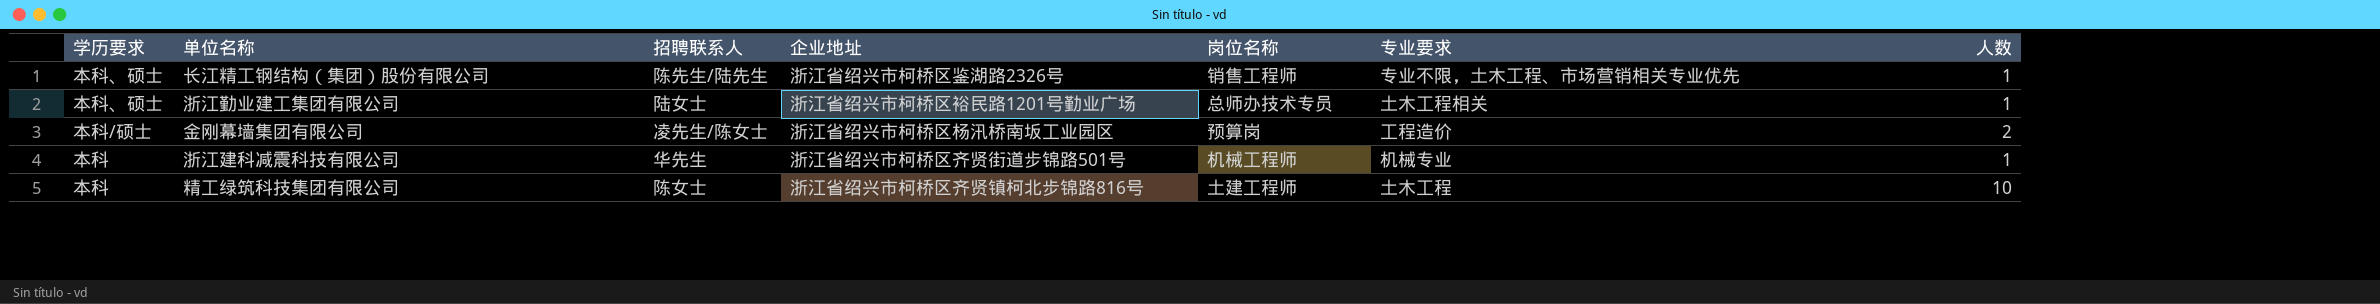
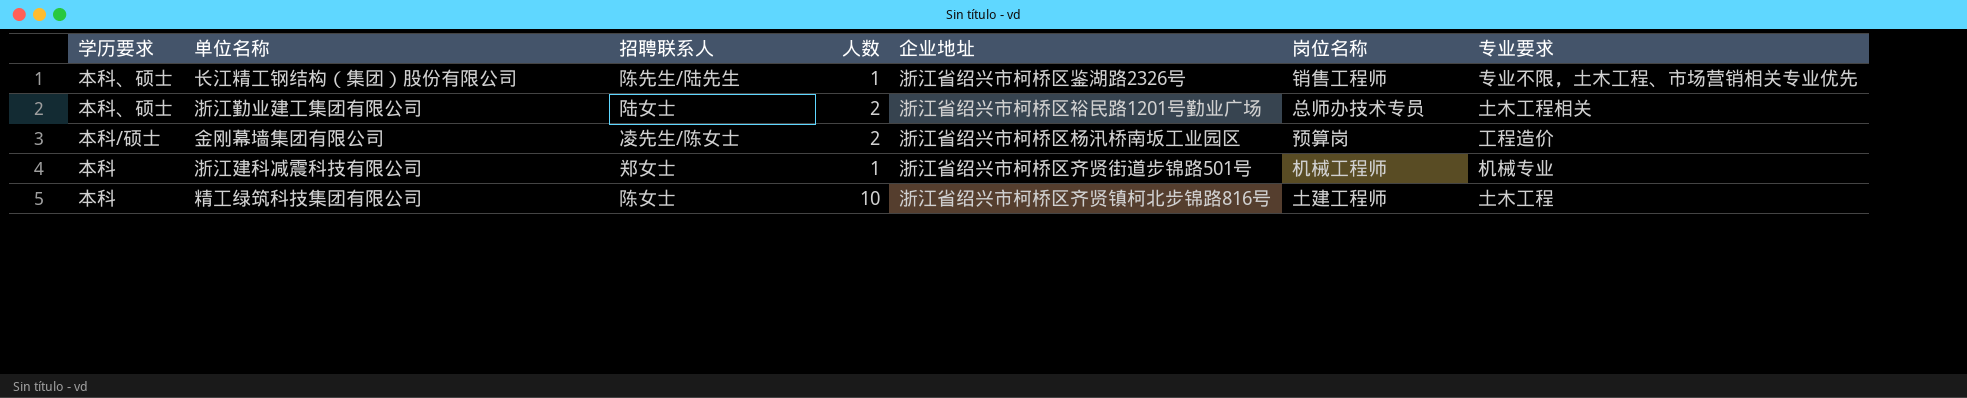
column 人数 | position: 7 -> 4
浙江勤业建工集团有限公司 | 人数: 1 -> 2
浙江建科减震科技有限公司 | 招聘联系人: 华先生 -> 郑女士

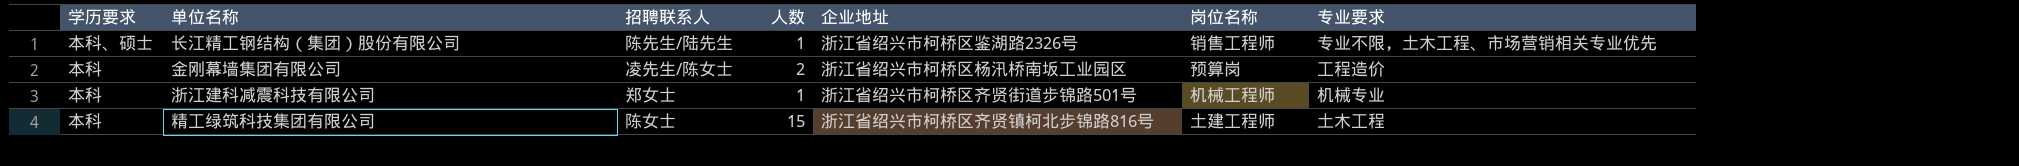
row 浙江勤业建工集团有限公司: 本科、硕士 | 陆女士 | 2 | 浙江省绍兴市柯桥区裕民路1201号勤业广场 | 总师办技术专员 | 土木工程相关 -> none
金刚幕墙集团有限公司 | 学历要求: 本科/硕士 -> 本科
精工绿筑科技集团有限公司 | 人数: 10 -> 15

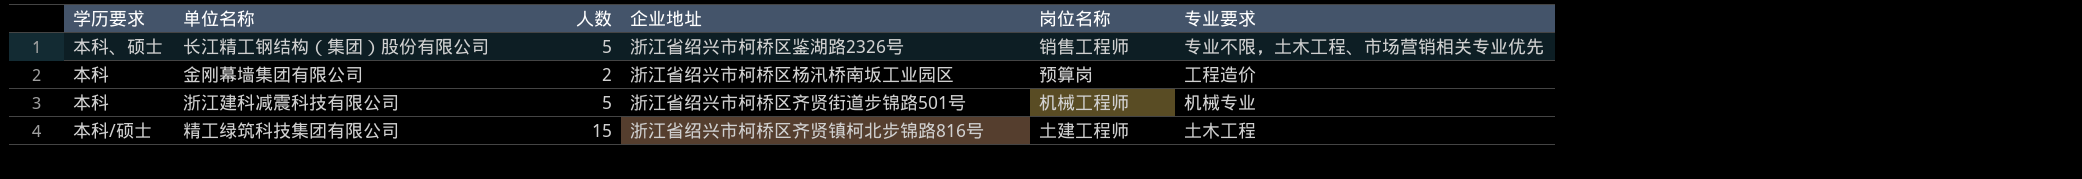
column 招聘联系人 | position: 3 -> none
长江精工钢结构（集团）股份有限公司 | 人数: 1 -> 5
浙江建科减震科技有限公司 | 人数: 1 -> 5
精工绿筑科技集团有限公司 | 学历要求: 本科 -> 本科/硕士

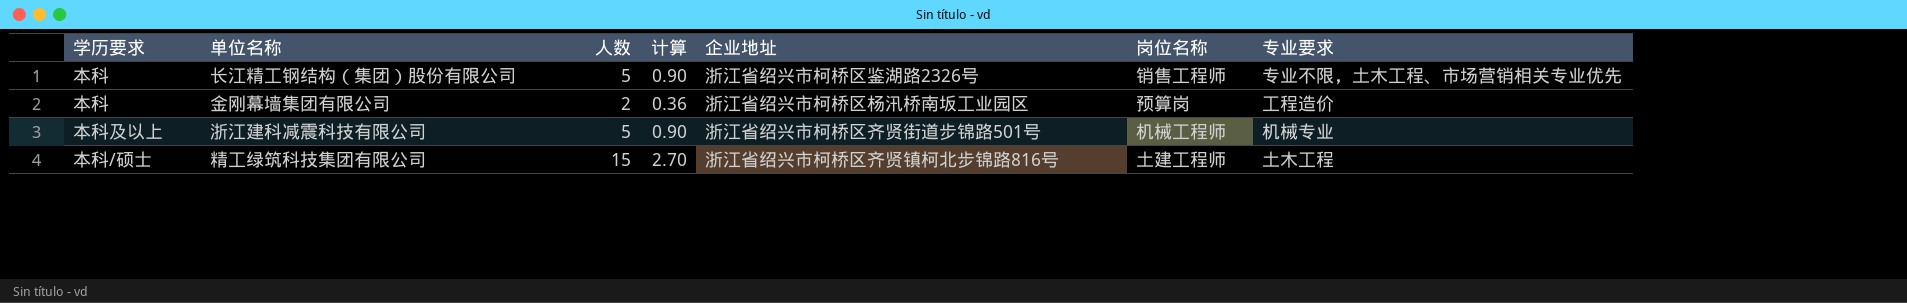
column 计算 | formula: none -> [人数] * 0.18
长江精工钢结构（集团）股份有限公司 | 学历要求: 本科、硕士 -> 本科
浙江建科减震科技有限公司 | 学历要求: 本科 -> 本科及以上

